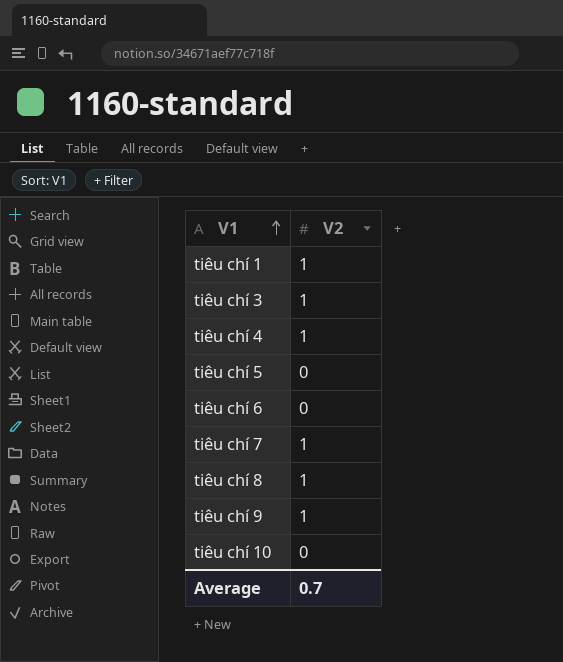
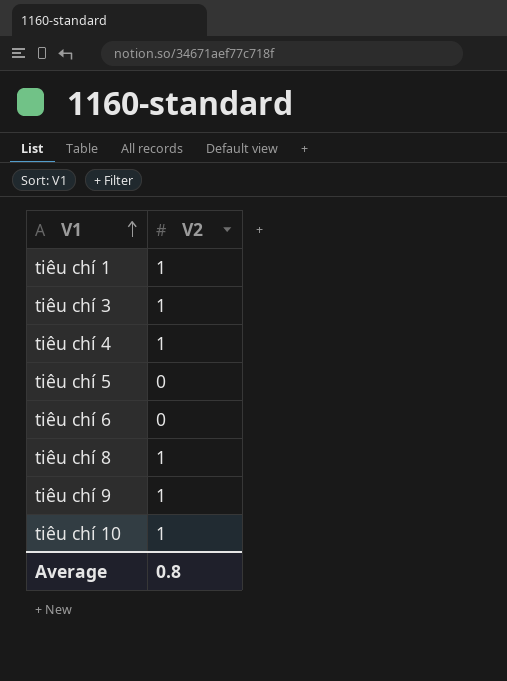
row tiêu chí 7: 1 -> none
tiêu chí 10 | V2: 0 -> 1
Average | V2: 0.7 -> 0.8

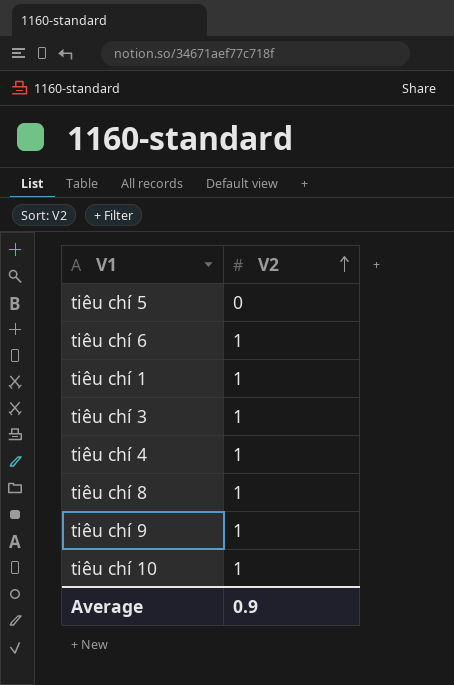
row order: V1 ascending -> V2 ascending
tiêu chí 6 | V2: 0 -> 1
Average | V2: 0.8 -> 0.9

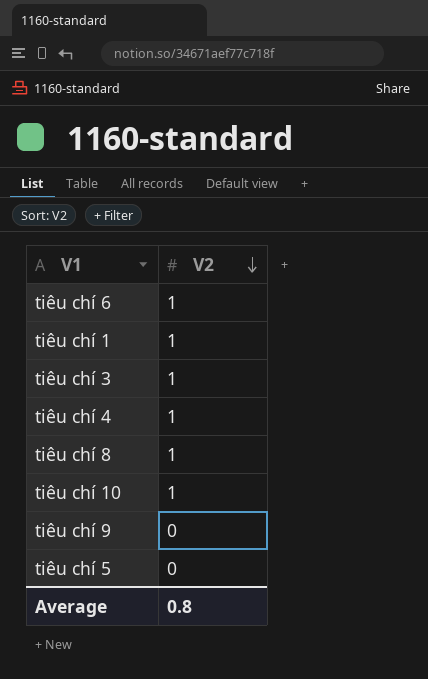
row order: V2 ascending -> V2 descending
tiêu chí 9 | V2: 1 -> 0
Average | V2: 0.9 -> 0.8

